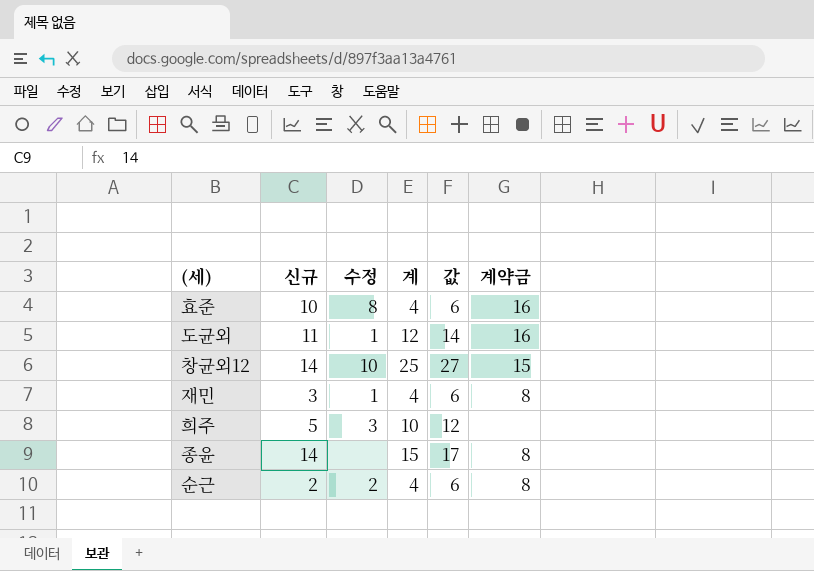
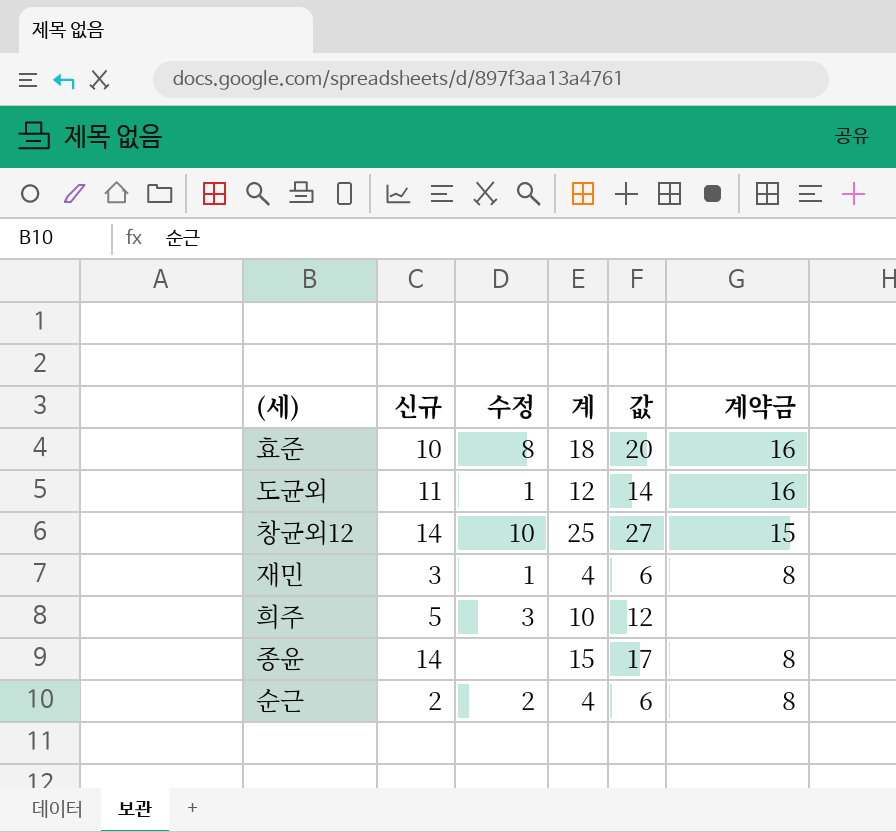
효준 | 계: 4 -> 18
효준 | 값: 6 -> 20

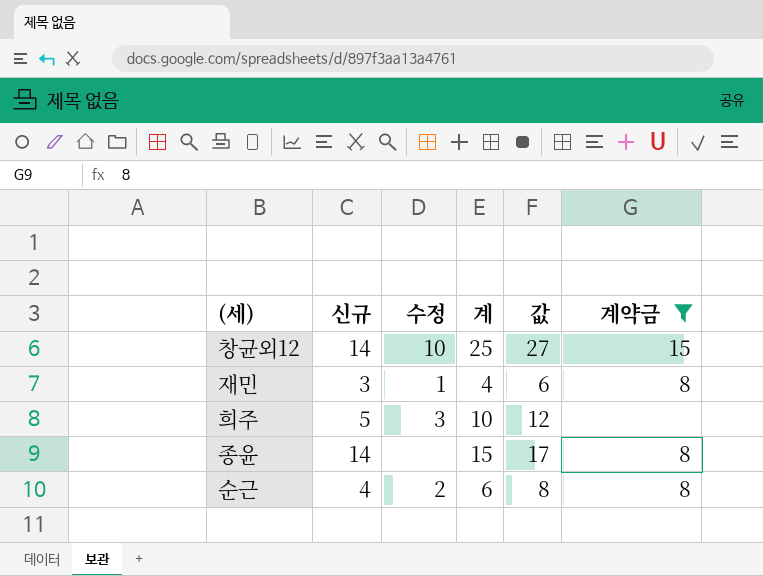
filter: none -> 계약금 != 16
순근 | 신규: 2 -> 4
순근 | 계: 4 -> 6
순근 | 값: 6 -> 8

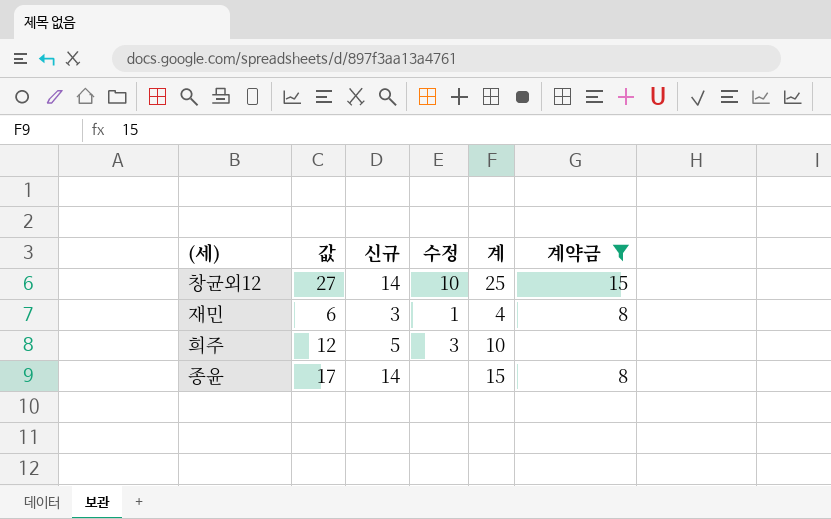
column 값 | position: 5 -> 2
row 순근: 4 | 2 | 6 | 8 | 8 -> none

